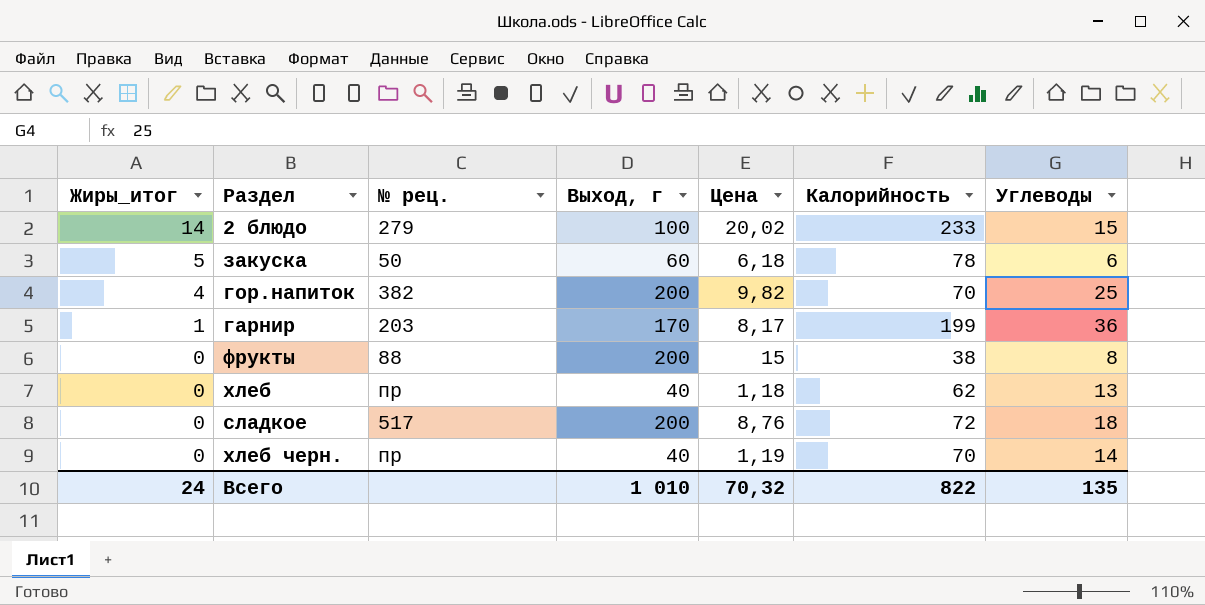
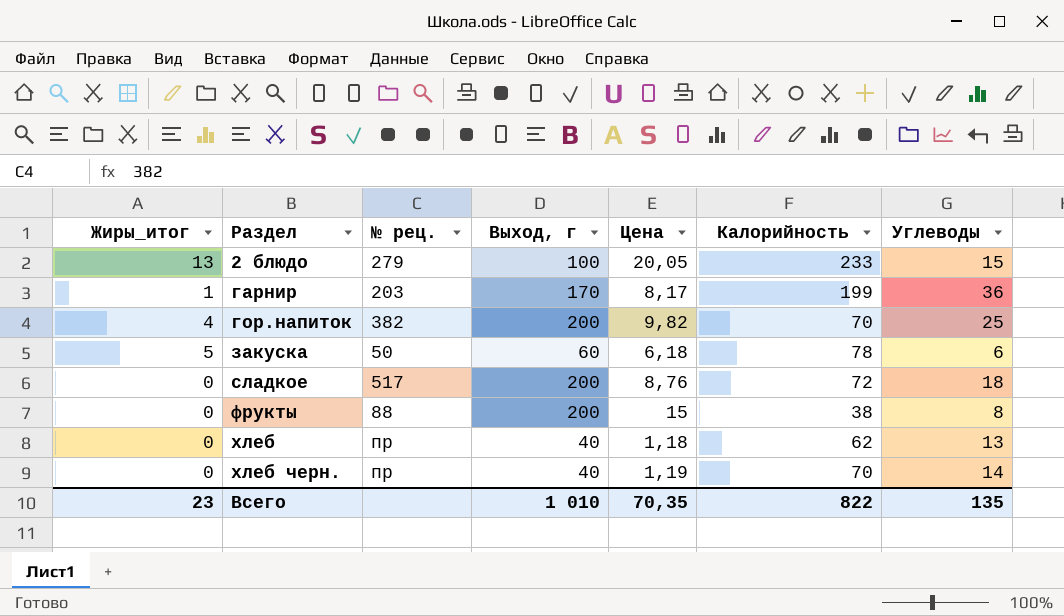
row order: Жиры_итог descending -> Раздел ascending
2 блюдо | Жиры_итог: 14 -> 13
2 блюдо | Цена: 20,02 -> 20,05
Всего | Жиры_итог: 24 -> 23
Всего | Цена: 70,32 -> 70,35

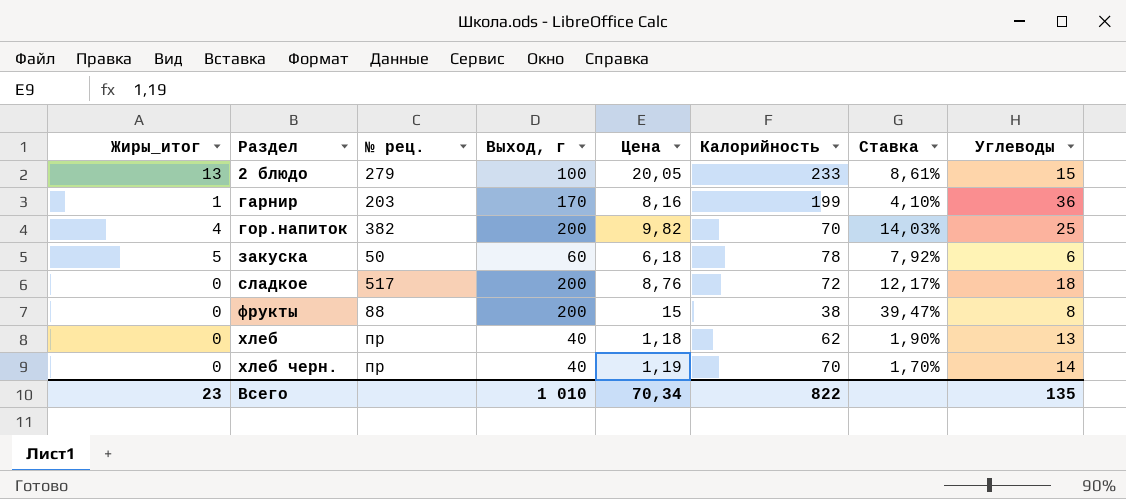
column Ставка | formula: none -> [Цена] / [Калорийность]
гарнир | Цена: 8,17 -> 8,16
Всего | Цена: 70,35 -> 70,34

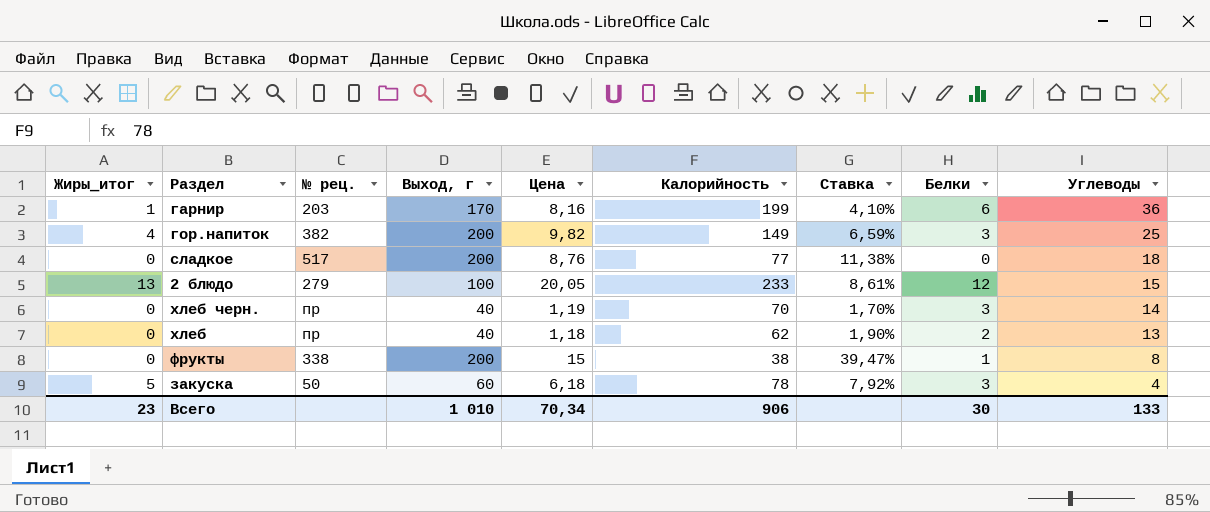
row order: Раздел ascending -> Углеводы descending
column Белки | position: none -> 8
гор.напиток | Калорийность: 70 -> 149
гор.напиток | Ставка: 14,03% -> 6,59%
сладкое | Калорийность: 72 -> 77
сладкое | Ставка: 12,17% -> 11,38%
фрукты | № рец.: 88 -> 338
закуска | Углеводы: 6 -> 4
Всего | Калорийность: 822 -> 906
Всего | Углеводы: 135 -> 133

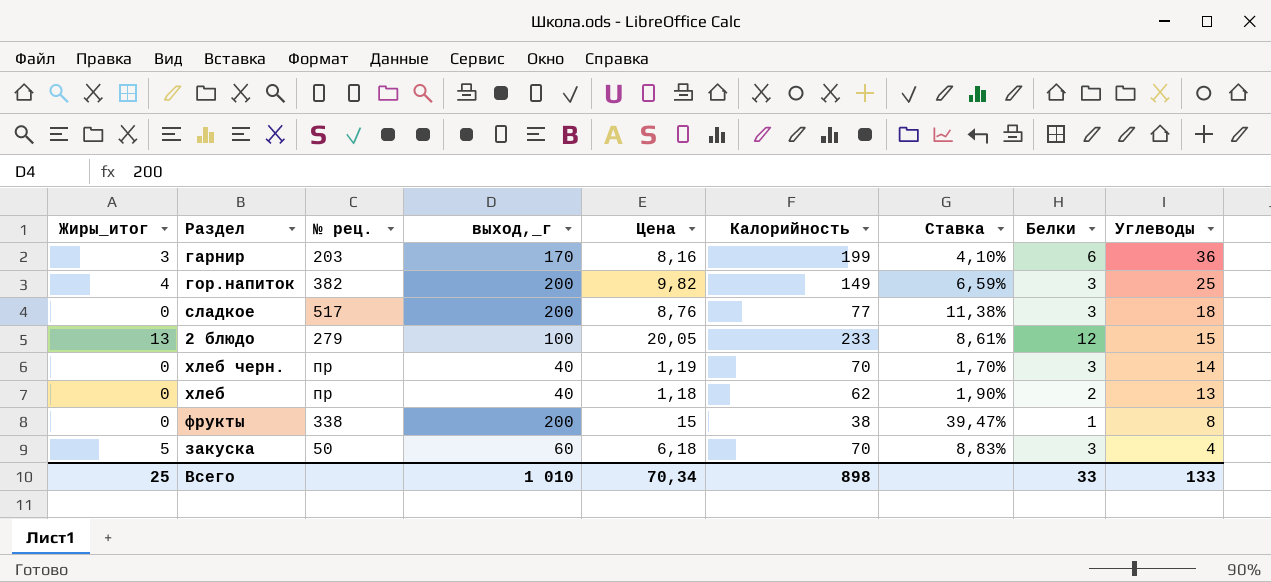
column name: Выход, г -> выход,_г
гарнир | Жиры_итог: 1 -> 3
сладкое | Белки: 0 -> 3
закуска | Калорийность: 78 -> 70
закуска | Ставка: 7,92% -> 8,83%
Всего | Жиры_итог: 23 -> 25
Всего | Калорийность: 906 -> 898
Всего | Белки: 30 -> 33

